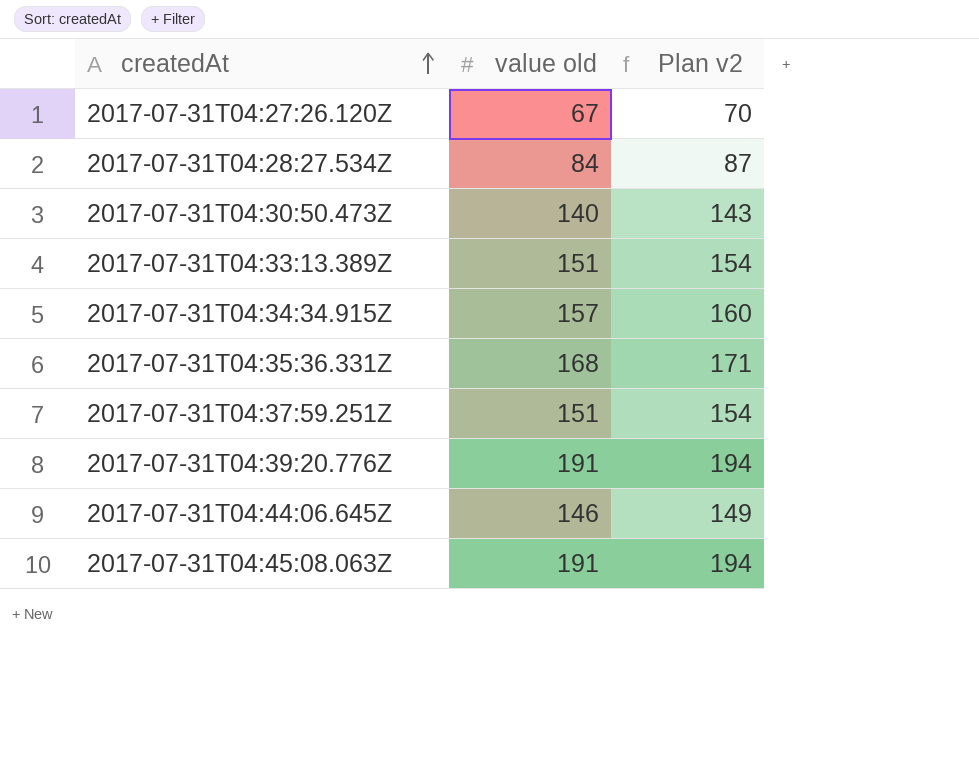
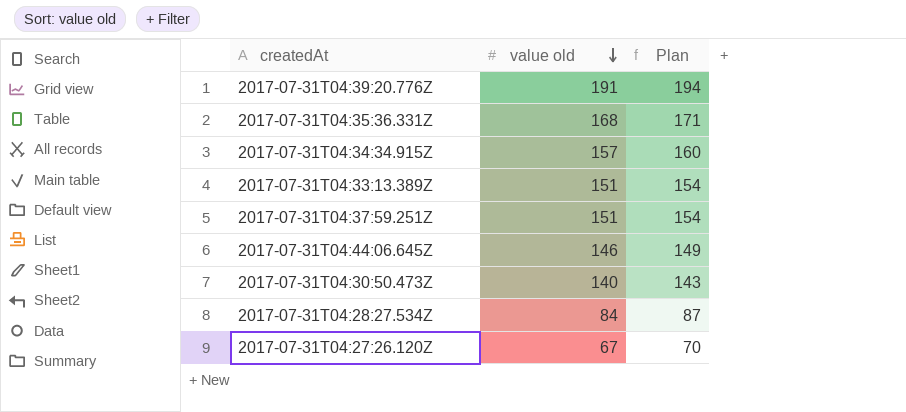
row order: createdAt ascending -> value old descending
column name: Plan v2 -> Plan
row 2017-07-31T04:45:08.063Z: 191 | 194 -> none

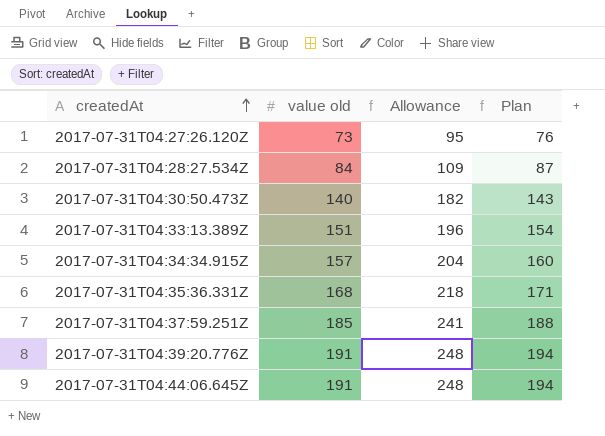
row order: value old descending -> createdAt ascending
column Allowance | formula: none -> [value old] * 1.3
2017-07-31T04:27:26.120Z | value old: 67 -> 73
2017-07-31T04:27:26.120Z | Plan: 70 -> 76
2017-07-31T04:37:59.251Z | value old: 151 -> 185
2017-07-31T04:37:59.251Z | Plan: 154 -> 188
2017-07-31T04:44:06.645Z | value old: 146 -> 191
2017-07-31T04:44:06.645Z | Plan: 149 -> 194

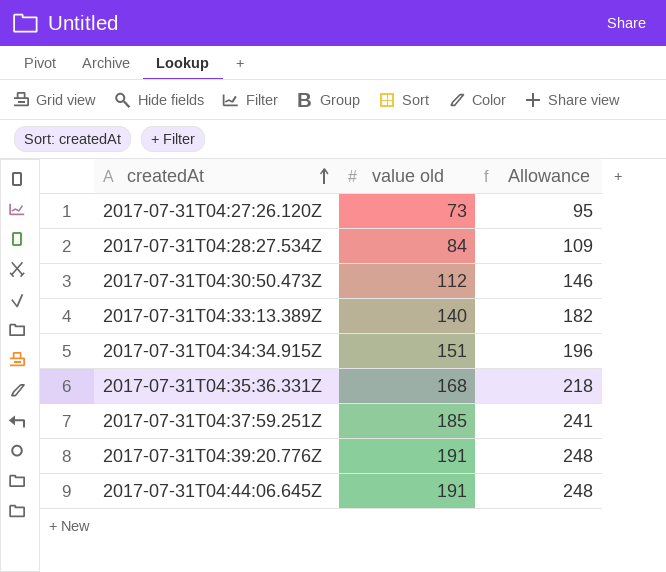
column Plan | formula: [value old] + 3 -> none
2017-07-31T04:30:50.473Z | value old: 140 -> 112
2017-07-31T04:30:50.473Z | Allowance: 182 -> 146
2017-07-31T04:33:13.389Z | value old: 151 -> 140
2017-07-31T04:33:13.389Z | Allowance: 196 -> 182
2017-07-31T04:34:34.915Z | value old: 157 -> 151
2017-07-31T04:34:34.915Z | Allowance: 204 -> 196

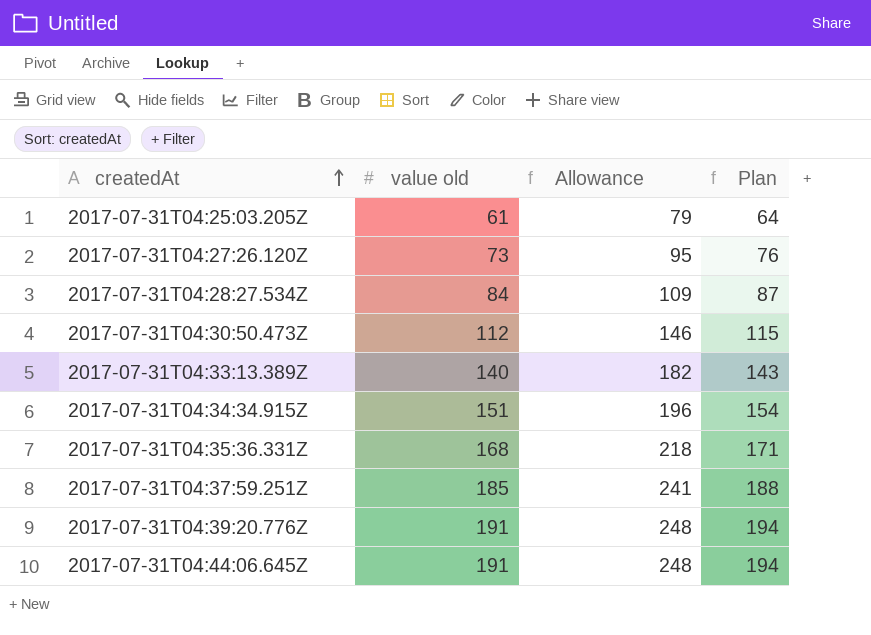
column Plan | formula: none -> [value old] + 3
row 2017-07-31T04:25:03.205Z: none -> 61 | 79 | 64

